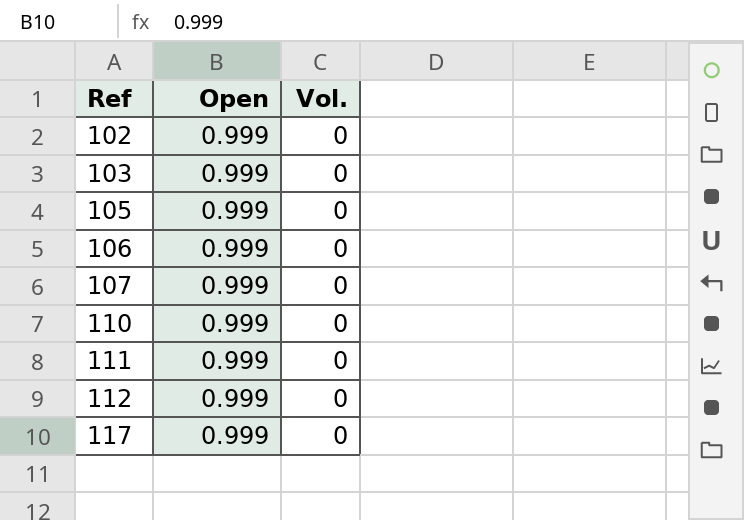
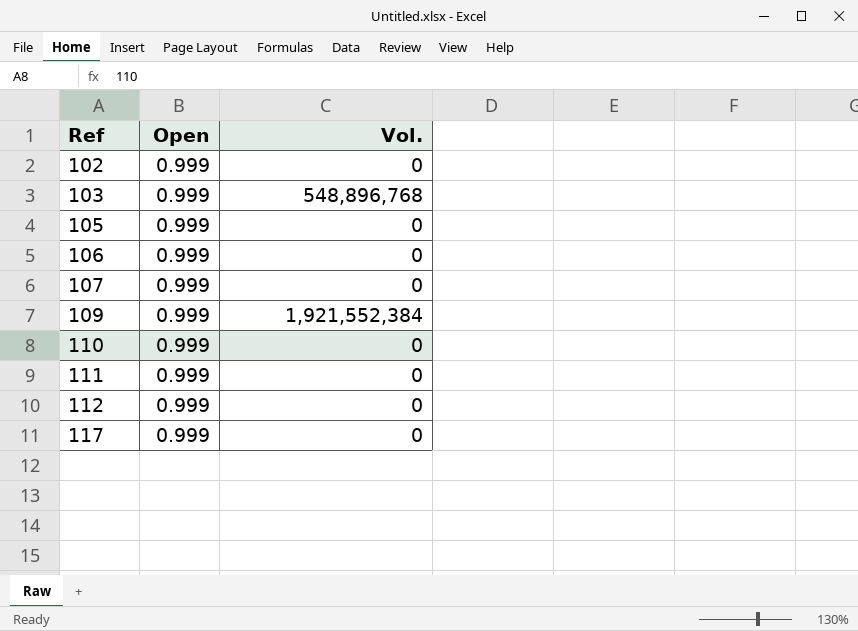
103 | Vol.: 0 -> 548,896,768
row 109: none -> 0.999 | 1,921,552,384

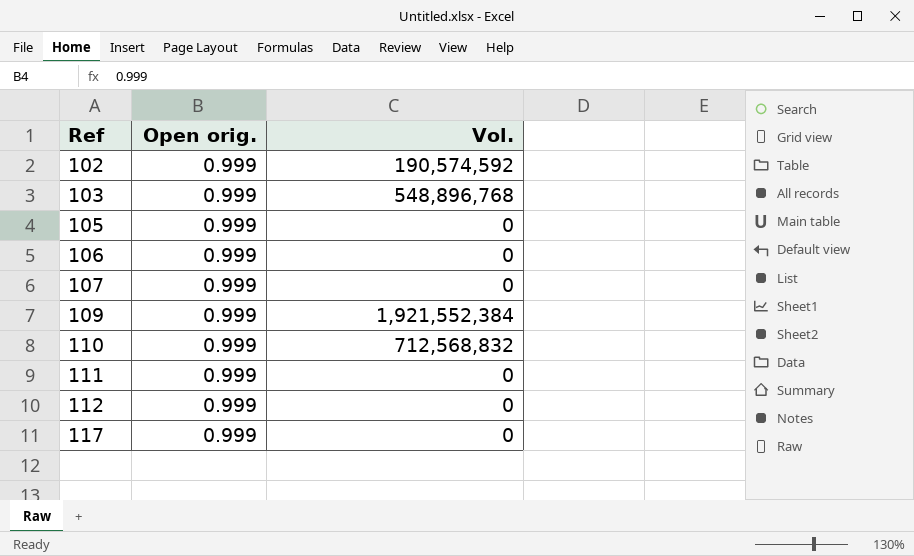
column name: Open -> Open orig.
102 | Vol.: 0 -> 190,574,592
110 | Vol.: 0 -> 712,568,832

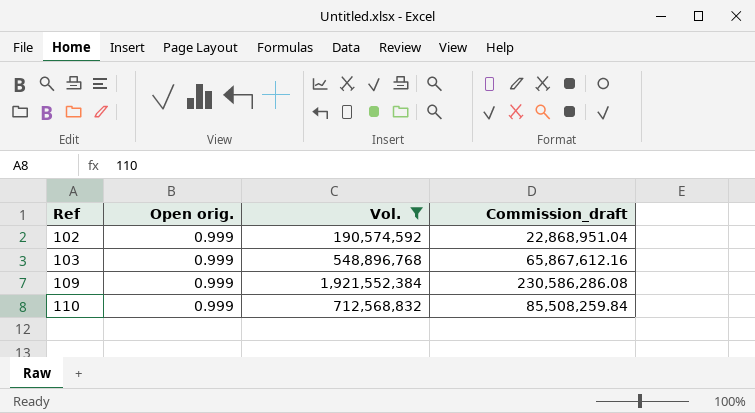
filter: none -> Vol. != 0
column Commission_draft | formula: none -> [Vol.] * 0.12

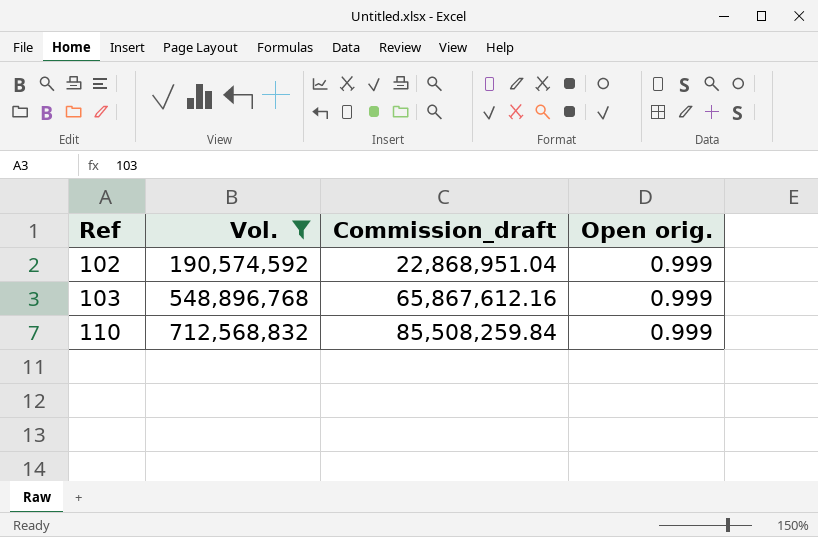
column Open orig. | position: 2 -> 4
row 109: 0.999 | 1,921,552,384 | 230,586,286.08 -> none

